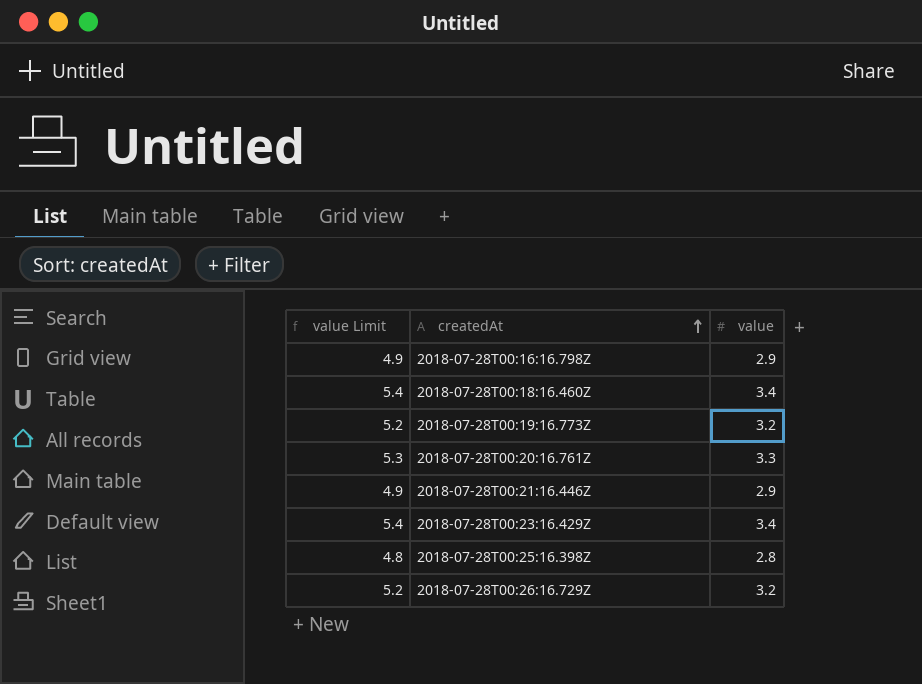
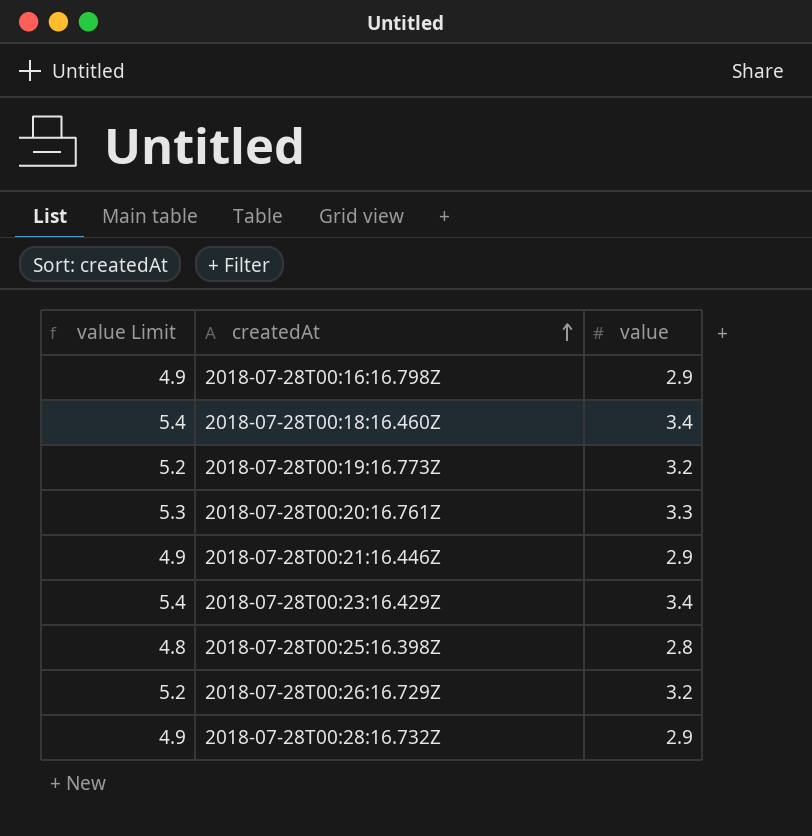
row 2018-07-28T00:28:16.732Z: none -> 4.9 | 2.9

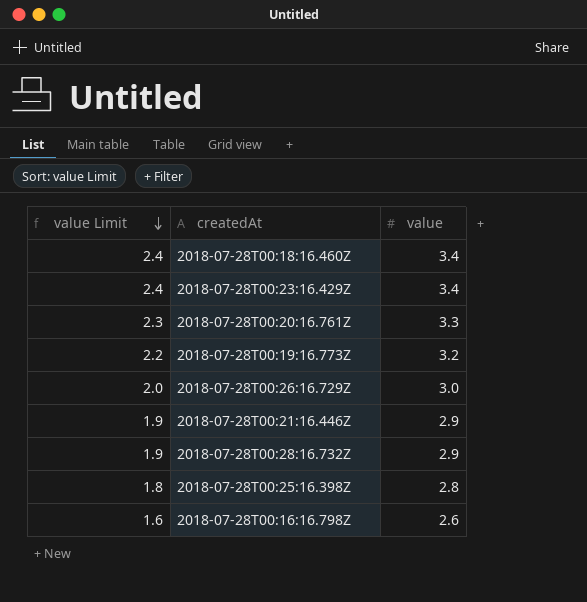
row order: createdAt ascending -> value Limit descending
column value Limit | formula: [value] + 2 -> [value] - 1
2018-07-28T00:26:16.729Z | value: 3.2 -> 3.0
2018-07-28T00:16:16.798Z | value: 2.9 -> 2.6

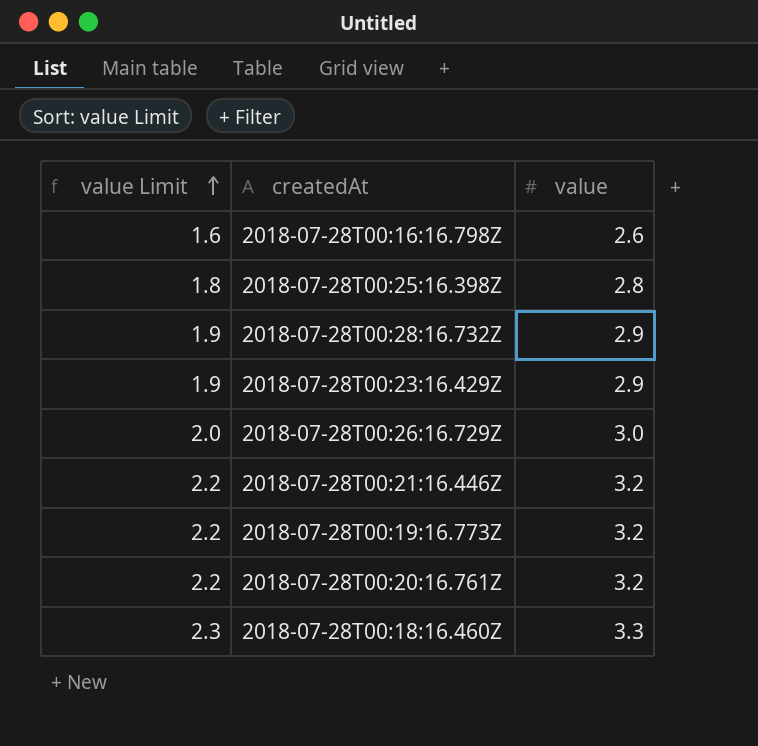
row order: value Limit descending -> value Limit ascending
2018-07-28T00:23:16.429Z | value Limit: 2.4 -> 1.9
2018-07-28T00:23:16.429Z | value: 3.4 -> 2.9
2018-07-28T00:21:16.446Z | value Limit: 1.9 -> 2.2
2018-07-28T00:21:16.446Z | value: 2.9 -> 3.2
2018-07-28T00:20:16.761Z | value Limit: 2.3 -> 2.2
2018-07-28T00:20:16.761Z | value: 3.3 -> 3.2
2018-07-28T00:18:16.460Z | value Limit: 2.4 -> 2.3
2018-07-28T00:18:16.460Z | value: 3.4 -> 3.3

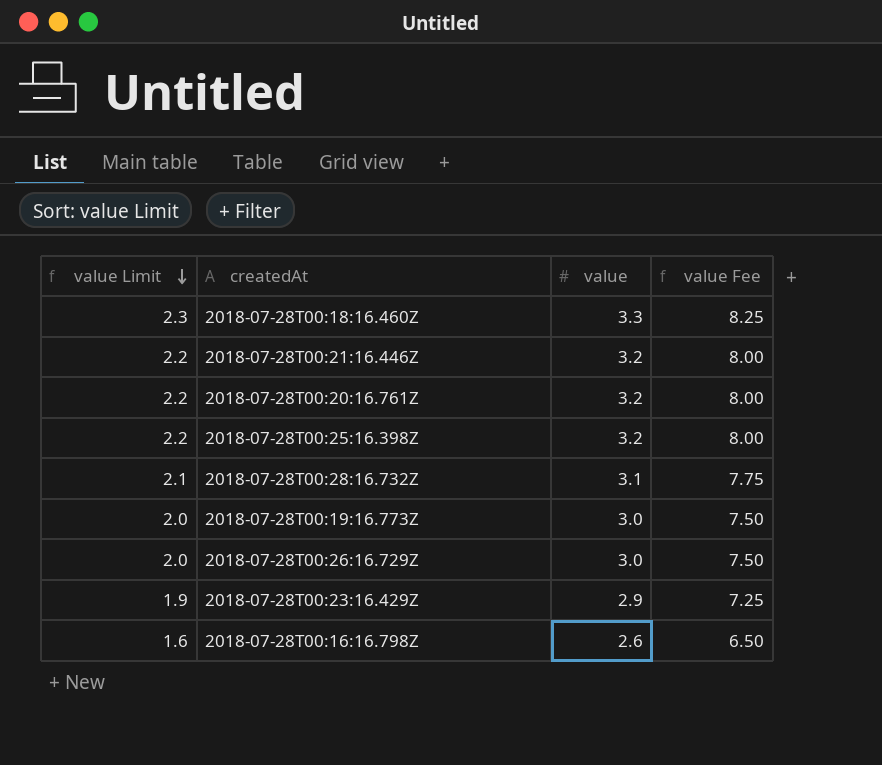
row order: value Limit ascending -> value Limit descending
column value Fee | formula: none -> [value] * 2.5
2018-07-28T00:25:16.398Z | value Limit: 1.8 -> 2.2
2018-07-28T00:25:16.398Z | value: 2.8 -> 3.2
2018-07-28T00:28:16.732Z | value Limit: 1.9 -> 2.1
2018-07-28T00:28:16.732Z | value: 2.9 -> 3.1
2018-07-28T00:19:16.773Z | value Limit: 2.2 -> 2.0
2018-07-28T00:19:16.773Z | value: 3.2 -> 3.0

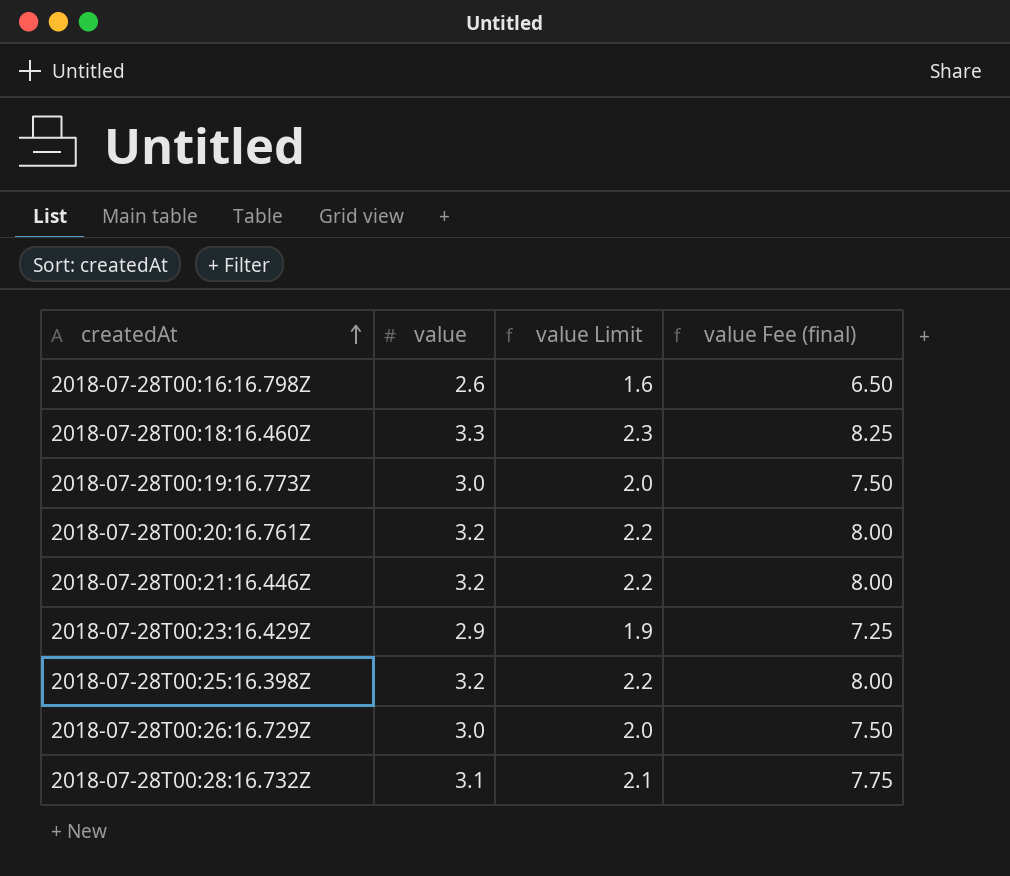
row order: value Limit descending -> createdAt ascending
column value Limit | position: 1 -> 3
column name: value Fee -> value Fee (final)

